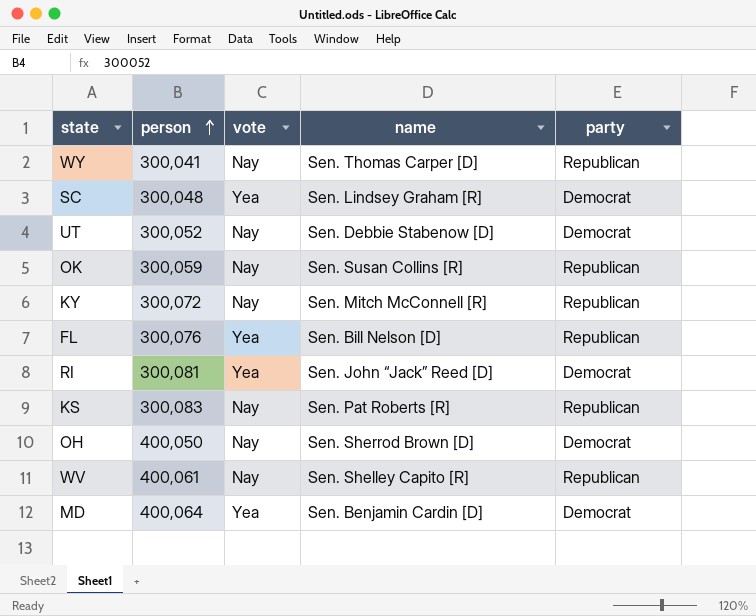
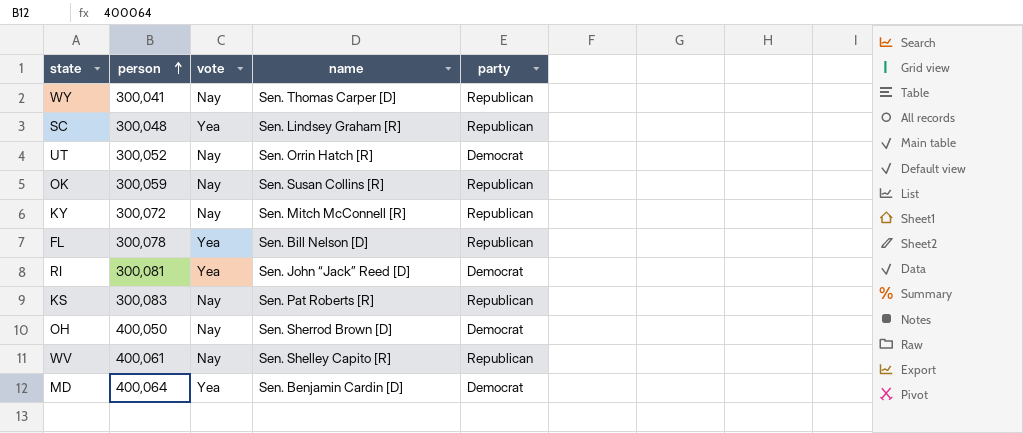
SC | party: Democrat -> Republican
UT | name: Sen. Debbie Stabenow [D] -> Sen. Orrin Hatch [R]
FL | person: 300,076 -> 300,078

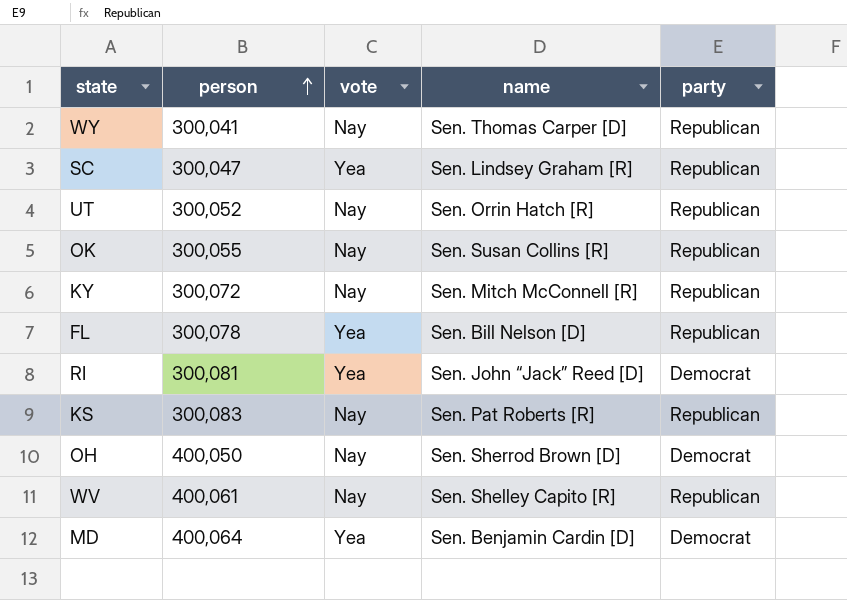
SC | person: 300,048 -> 300,047
UT | party: Democrat -> Republican
OK | person: 300,059 -> 300,055

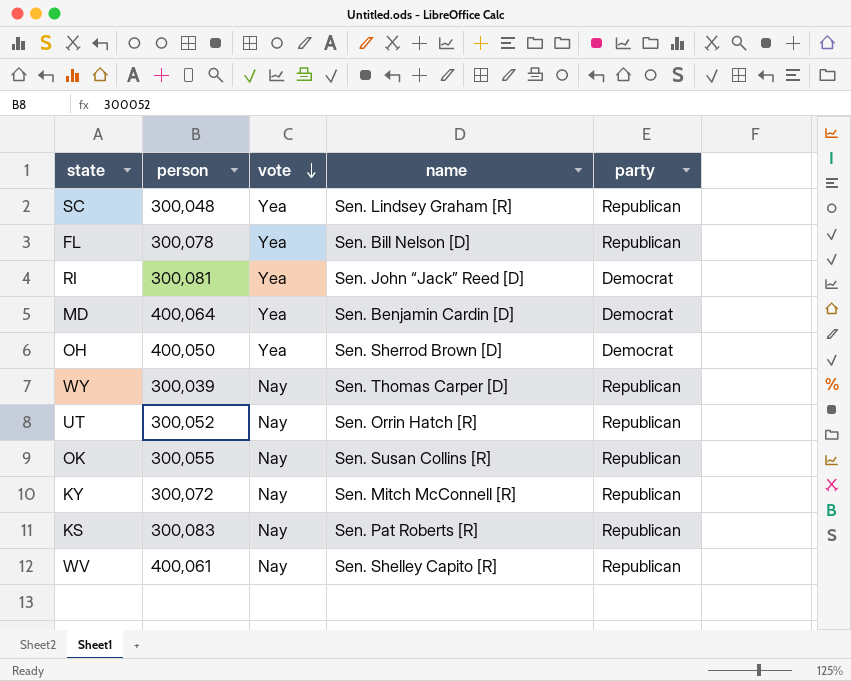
row order: person ascending -> vote descending
SC | person: 300,047 -> 300,048
OH | vote: Nay -> Yea
WY | person: 300,041 -> 300,039

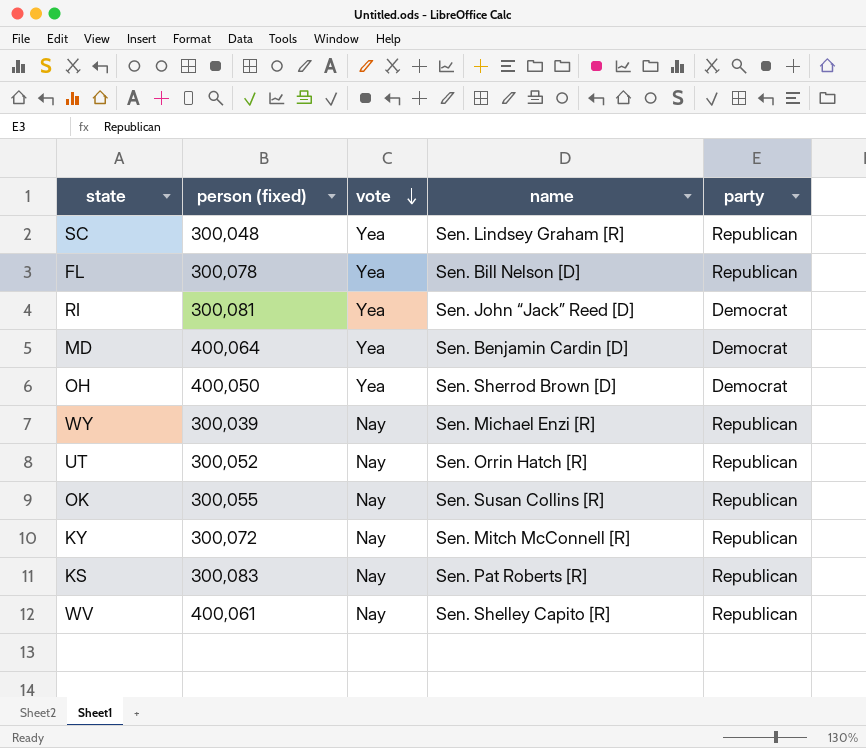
column name: person -> person (fixed)
WY | name: Sen. Thomas Carper [D] -> Sen. Michael Enzi [R]

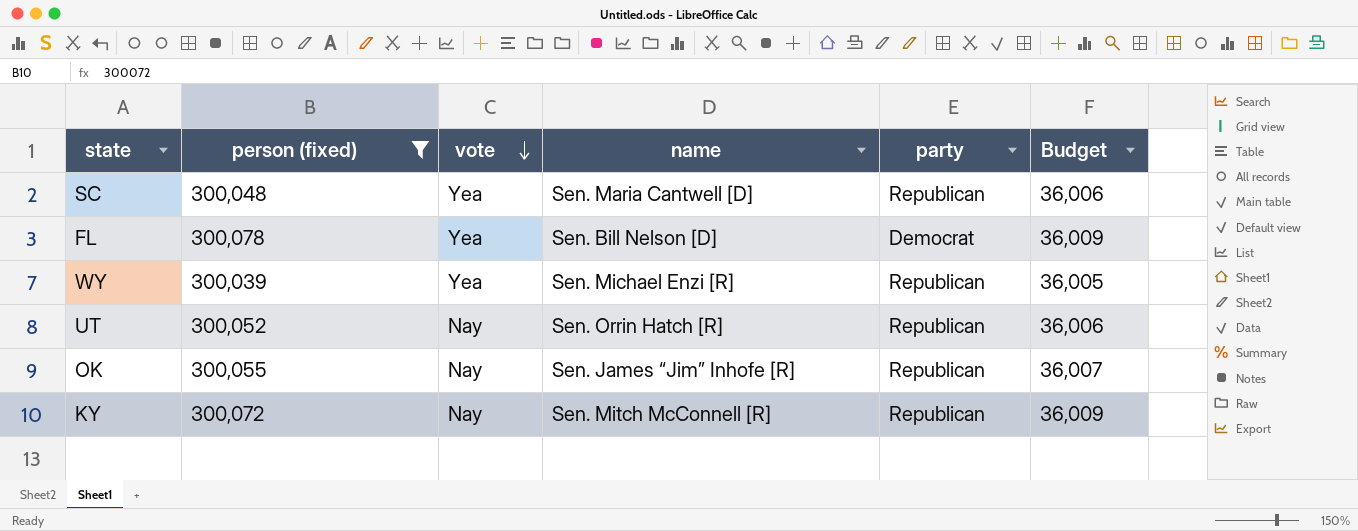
filter: none -> person (fixed) <= 300,078
column Budget | formula: none -> [person (fixed)] * 0.12
SC | name: Sen. Lindsey Graham [R] -> Sen. Maria Cantwell [D]
FL | party: Republican -> Democrat
WY | vote: Nay -> Yea
OK | name: Sen. Susan Collins [R] -> Sen. James “Jim” Inhofe [R]

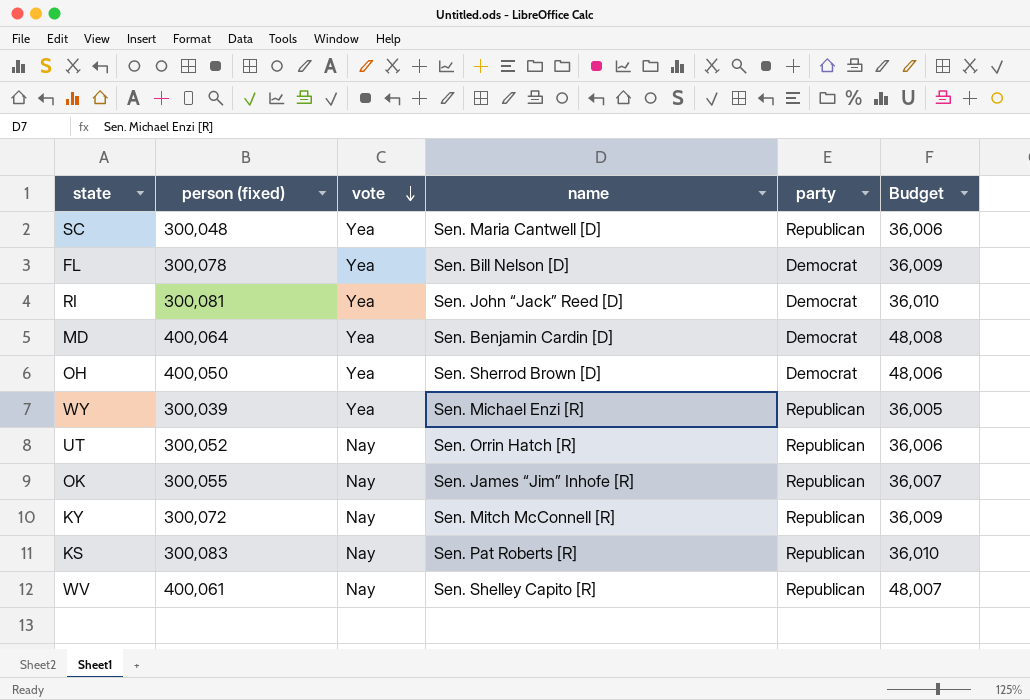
filter: person (fixed) <= 300,078 -> none

